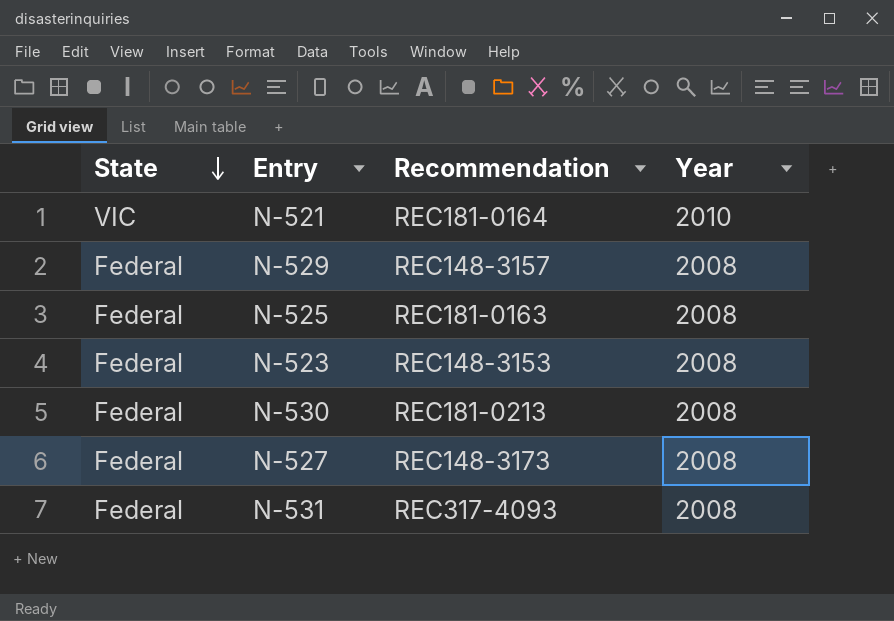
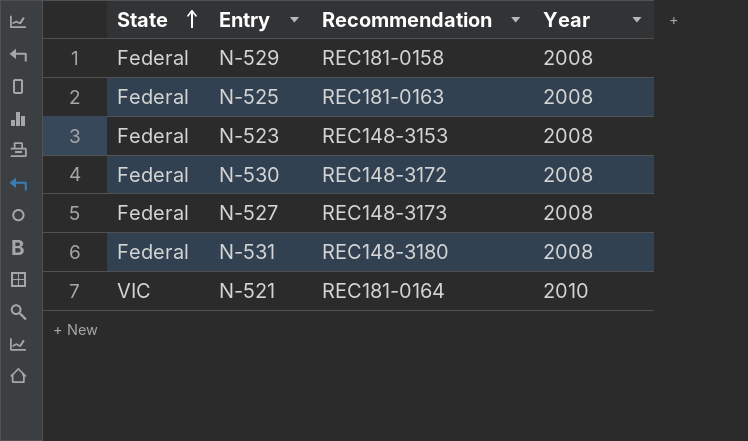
row order: State descending -> State ascending
N-529 | Recommendation: REC148-3157 -> REC181-0158
N-530 | Recommendation: REC181-0213 -> REC148-3172
N-531 | Recommendation: REC317-4093 -> REC148-3180

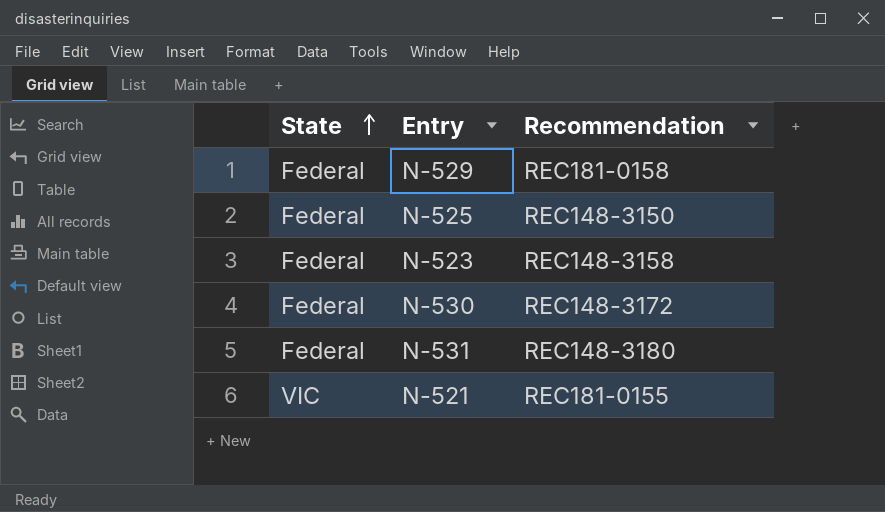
column Year | position: 4 -> none
row N-527: Federal | REC148-3173 | 2008 -> none
N-525 | Recommendation: REC181-0163 -> REC148-3150
N-523 | Recommendation: REC148-3153 -> REC148-3158
N-521 | Recommendation: REC181-0164 -> REC181-0155

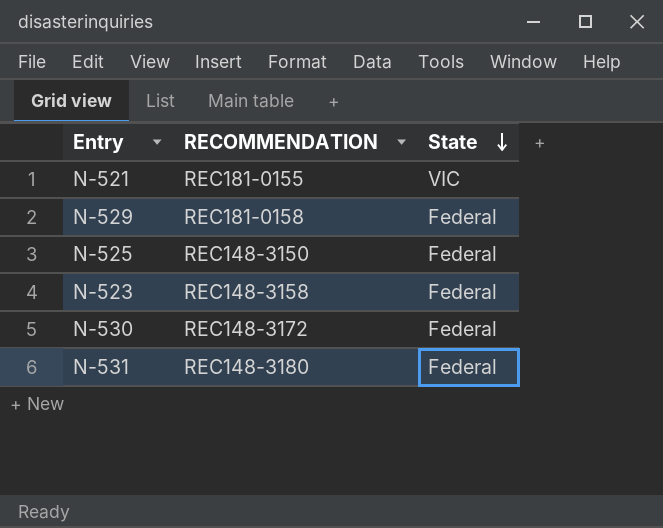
row order: State ascending -> State descending
column name: Recommendation -> RECOMMENDATION
column State | position: 1 -> 3

